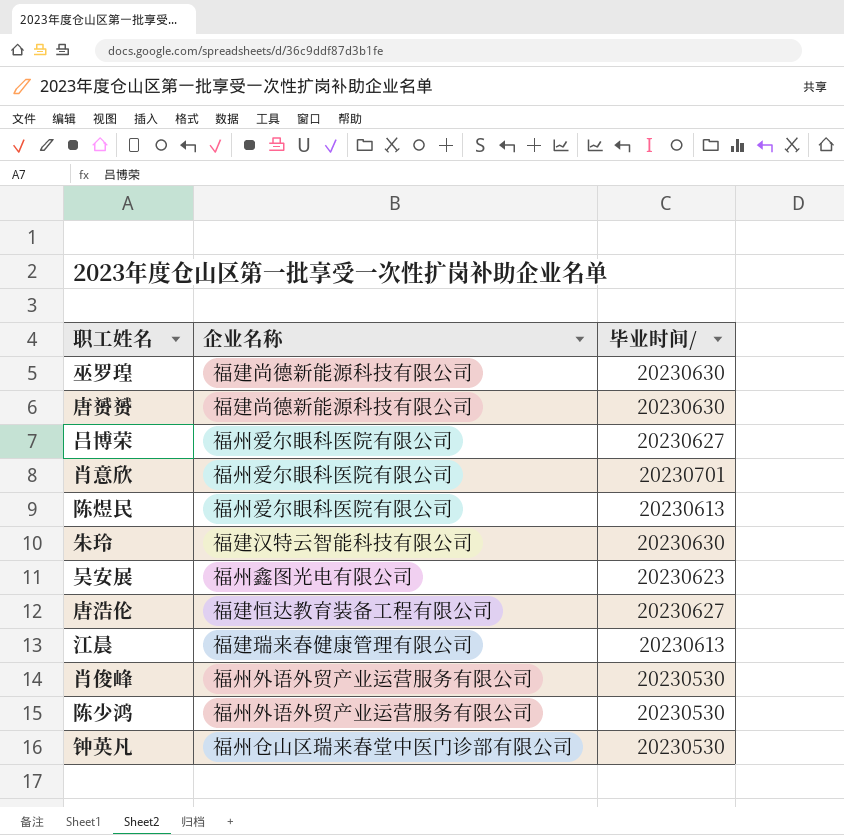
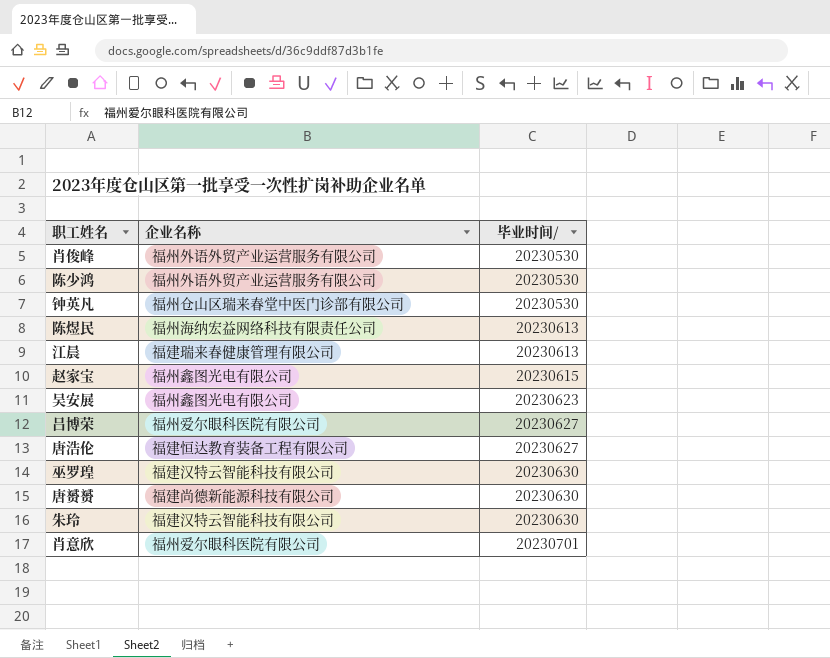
row order: none -> 毕业时间/ ascending
陈煜民 | 企业名称: 福州爱尔眼科医院有限公司 -> 福州海纳宏益网络科技有限责任公司
row 赵家宝: none -> 福州鑫图光电有限公司 | 20230615
巫罗瑝 | 企业名称: 福建尚德新能源科技有限公司 -> 福建汉特云智能科技有限公司

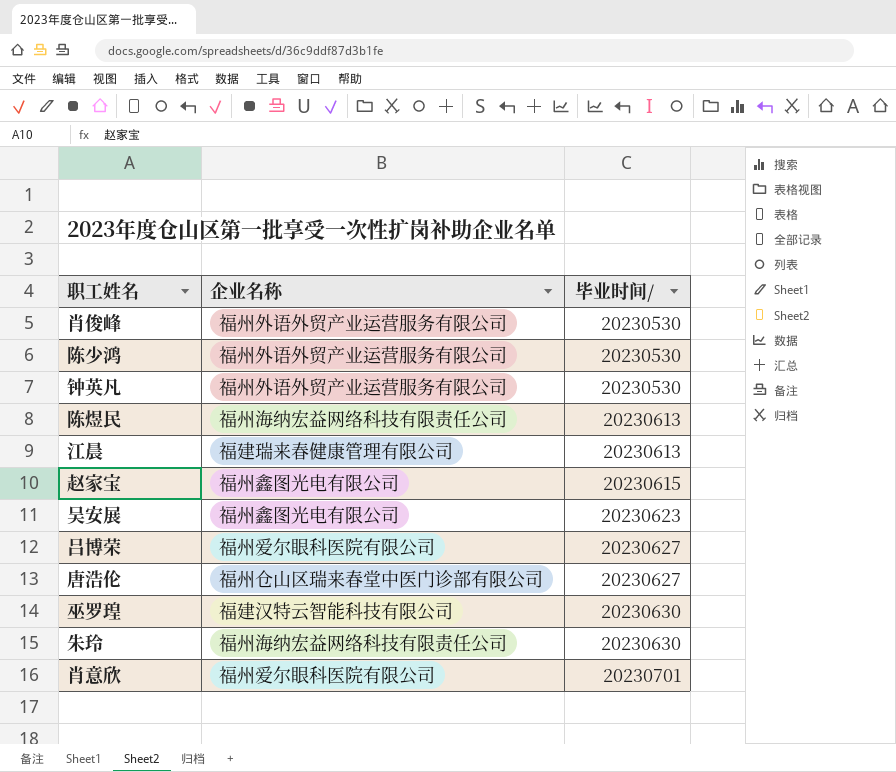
row 唐赟赟: 福建尚德新能源科技有限公司 | 20230630 -> none
钟英凡 | 企业名称: 福州仓山区瑞来春堂中医门诊部有限公司 -> 福州外语外贸产业运营服务有限公司
唐浩伦 | 企业名称: 福建恒达教育装备工程有限公司 -> 福州仓山区瑞来春堂中医门诊部有限公司
朱玲 | 企业名称: 福建汉特云智能科技有限公司 -> 福州海纳宏益网络科技有限责任公司

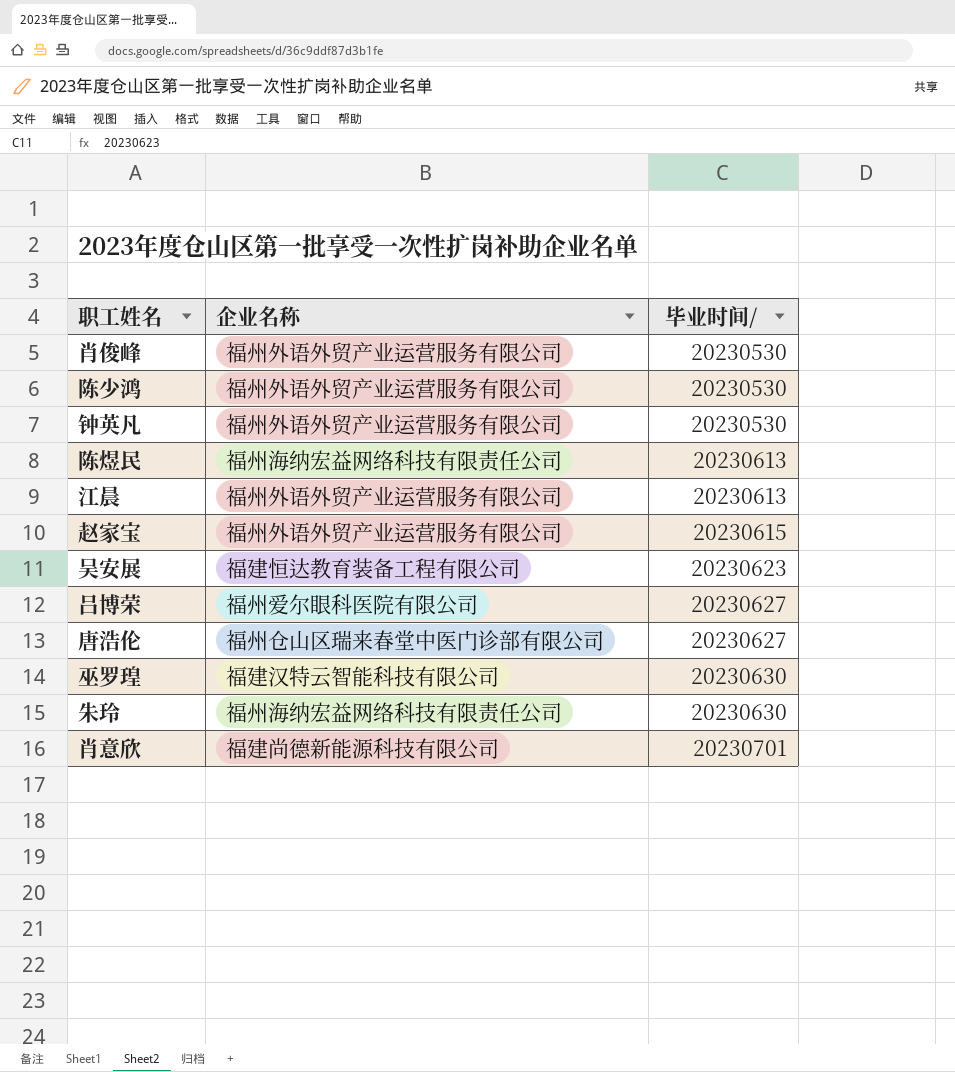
江晨 | 企业名称: 福建瑞来春健康管理有限公司 -> 福州外语外贸产业运营服务有限公司
赵家宝 | 企业名称: 福州鑫图光电有限公司 -> 福州外语外贸产业运营服务有限公司
吴安展 | 企业名称: 福州鑫图光电有限公司 -> 福建恒达教育装备工程有限公司
肖意欣 | 企业名称: 福州爱尔眼科医院有限公司 -> 福建尚德新能源科技有限公司

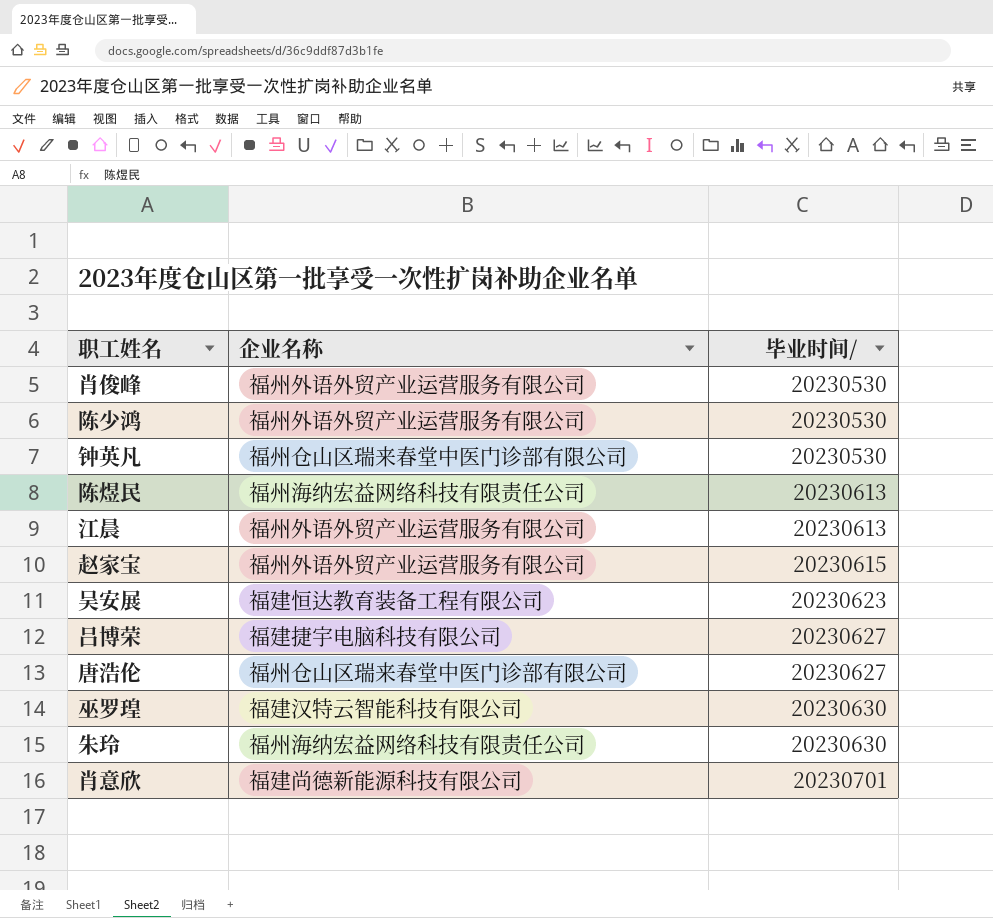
钟英凡 | 企业名称: 福州外语外贸产业运营服务有限公司 -> 福州仓山区瑞来春堂中医门诊部有限公司
吕博荣 | 企业名称: 福州爱尔眼科医院有限公司 -> 福建捷宇电脑科技有限公司

